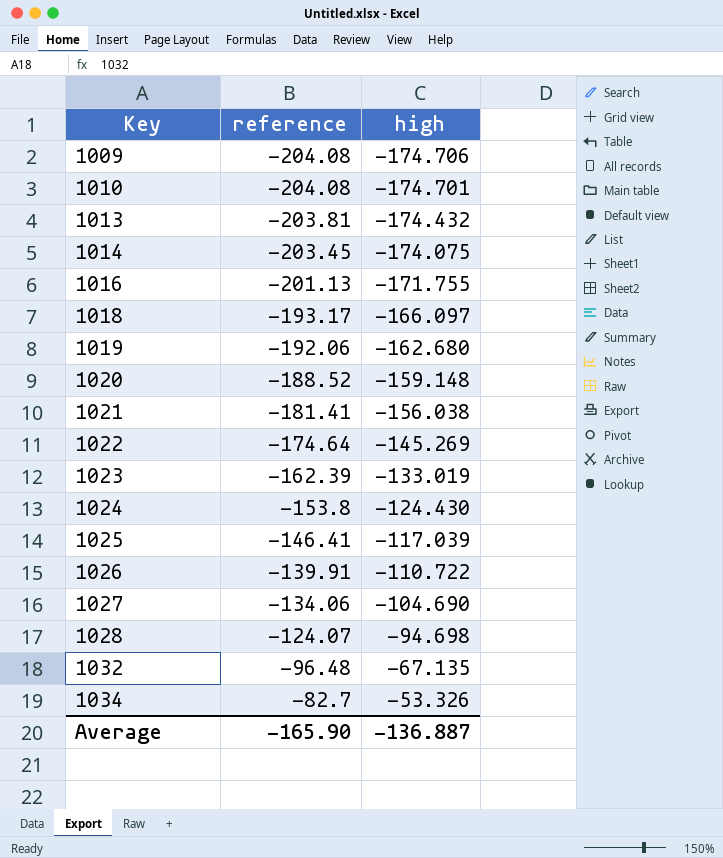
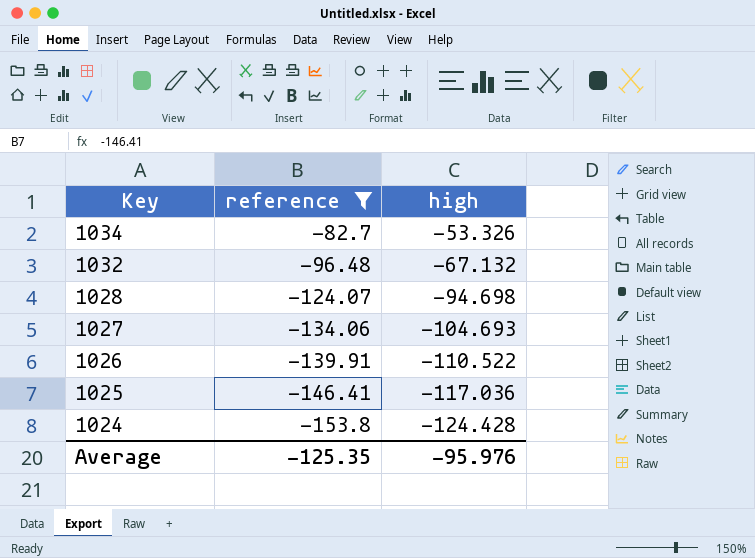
filter: none -> reference >= -153.8
row order: Key ascending -> Key descending
1032 | high: -67.135 -> -67.132
1027 | high: -104.690 -> -104.693
1026 | high: -110.722 -> -110.522
1025 | high: -117.039 -> -117.036
1024 | high: -124.430 -> -124.428
Average | reference: -165.90 -> -125.35
Average | high: -136.887 -> -95.976

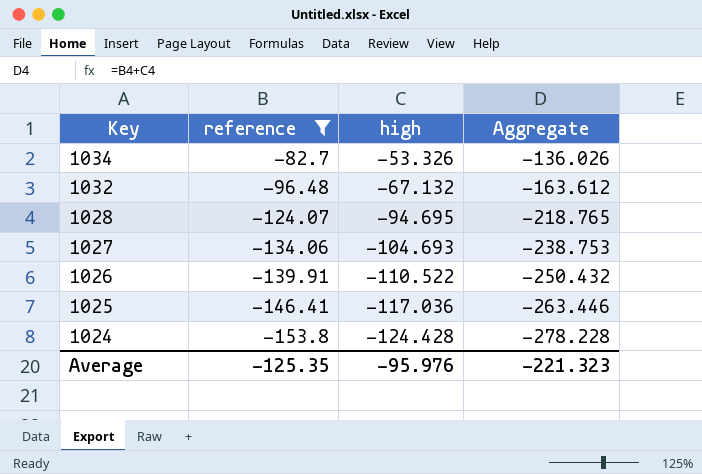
column Aggregate | formula: none -> [reference] + [high]
1028 | high: -94.698 -> -94.695

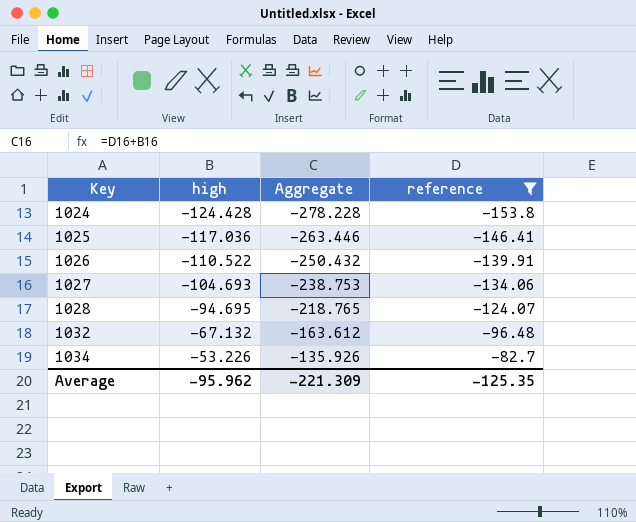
row order: Key descending -> Key ascending
column reference | position: 2 -> 4
1034 | high: -53.326 -> -53.226
1034 | Aggregate: -136.026 -> -135.926
Average | high: -95.976 -> -95.962
Average | Aggregate: -221.323 -> -221.309

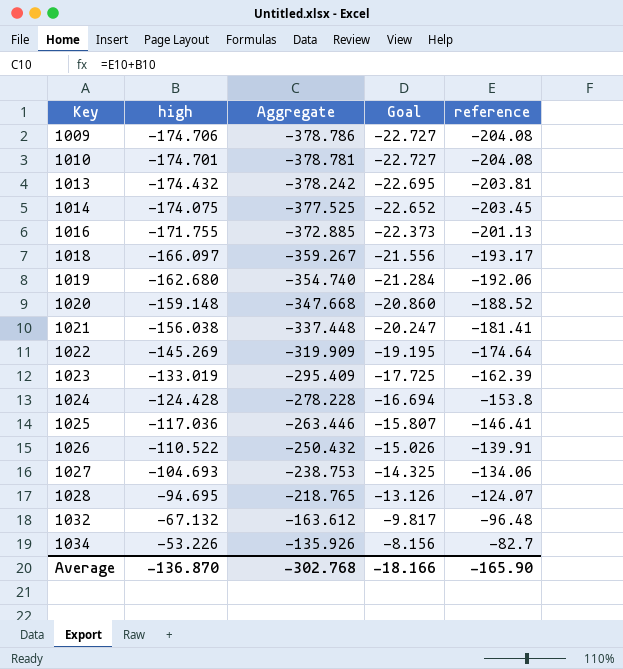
filter: reference >= -153.8 -> none
column Goal | formula: none -> [Aggregate] * 0.06
Average | high: -95.962 -> -136.870
Average | Aggregate: -221.309 -> -302.768
Average | reference: -125.35 -> -165.90

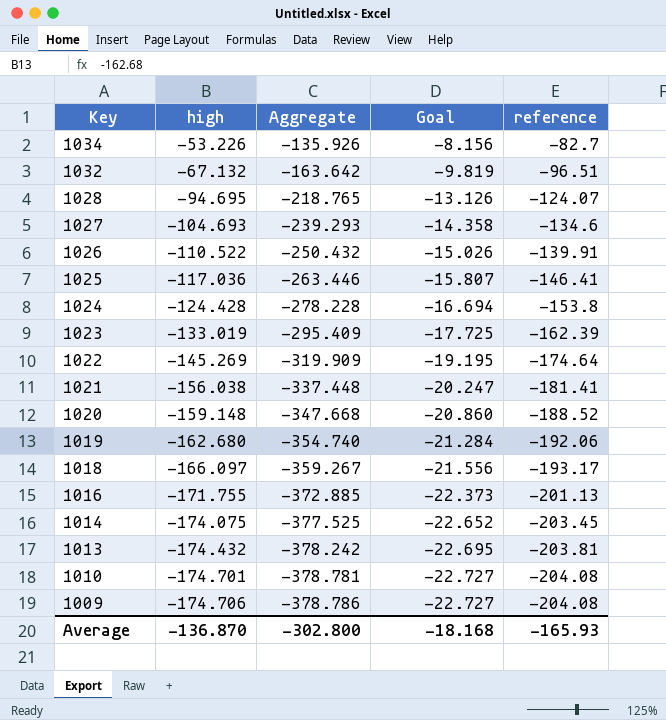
row order: Key ascending -> Key descending
1032 | Aggregate: -163.612 -> -163.642
1032 | Goal: -9.817 -> -9.819
1032 | reference: -96.48 -> -96.51
1027 | Aggregate: -238.753 -> -239.293
1027 | Goal: -14.325 -> -14.358
1027 | reference: -134.06 -> -134.6
Average | Aggregate: -302.768 -> -302.800
Average | Goal: -18.166 -> -18.168
Average | reference: -165.90 -> -165.93

